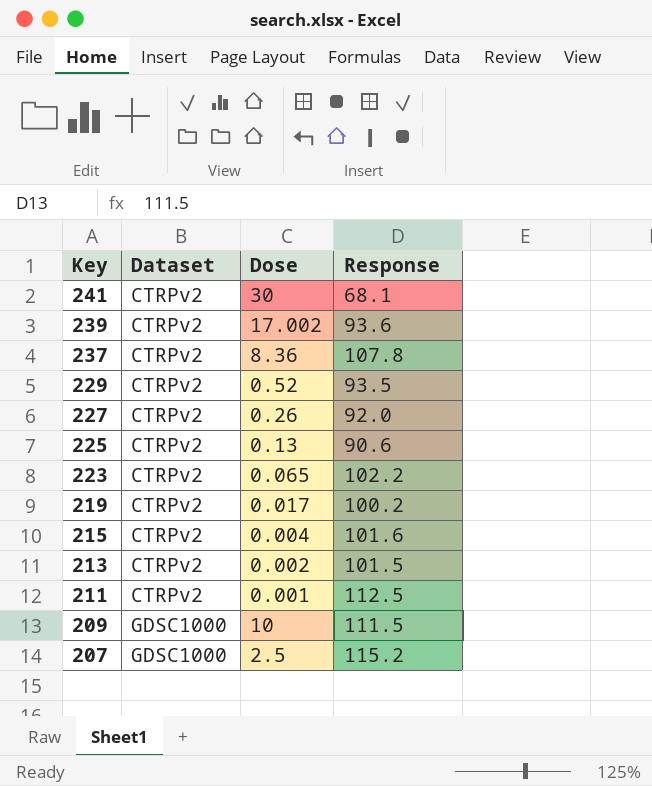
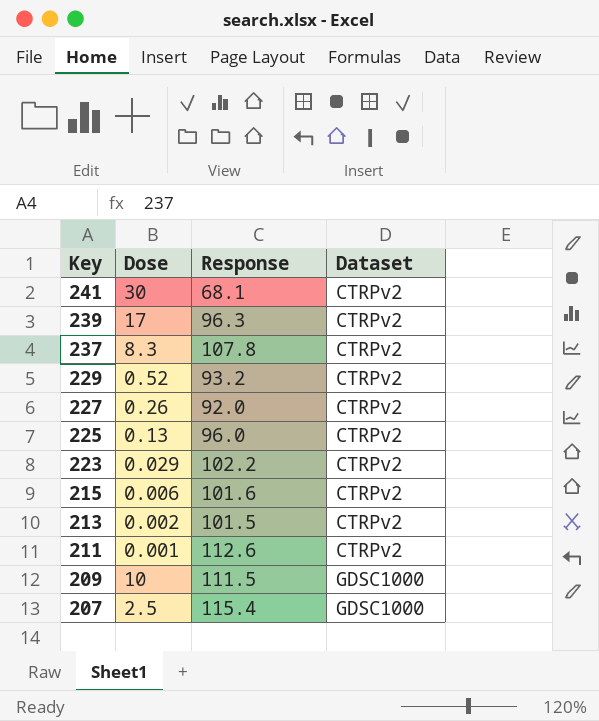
column Dataset | position: 2 -> 4
row 219: CTRPv2 | 0.017 | 100.2 -> none
239 | Dose: 17.002 -> 17
239 | Response: 93.6 -> 96.3
237 | Dose: 8.36 -> 8.3
229 | Response: 93.5 -> 93.2
225 | Response: 90.6 -> 96.0
223 | Dose: 0.065 -> 0.029
215 | Dose: 0.004 -> 0.006
211 | Response: 112.5 -> 112.6
207 | Response: 115.2 -> 115.4

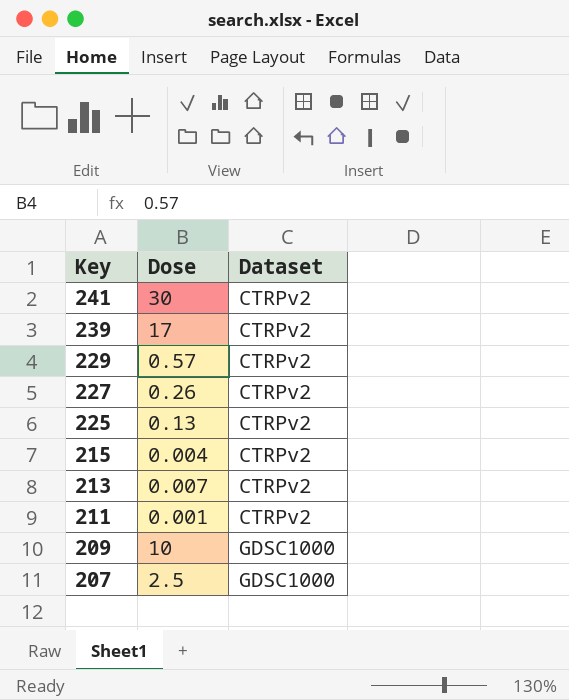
column Response | position: 3 -> none
row 237: 8.3 | 107.8 | CTRPv2 -> none
row 223: 0.029 | 102.2 | CTRPv2 -> none
229 | Dose: 0.52 -> 0.57
215 | Dose: 0.006 -> 0.004
213 | Dose: 0.002 -> 0.007

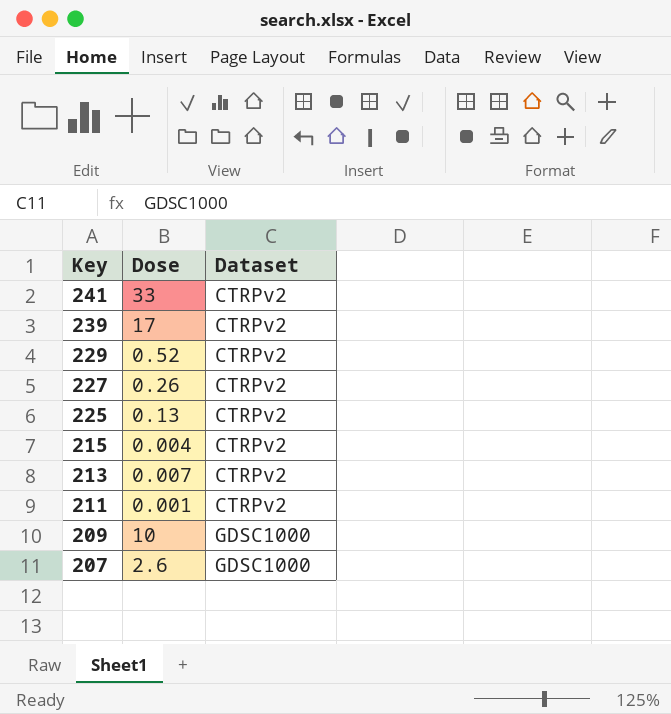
241 | Dose: 30 -> 33
229 | Dose: 0.57 -> 0.52
207 | Dose: 2.5 -> 2.6

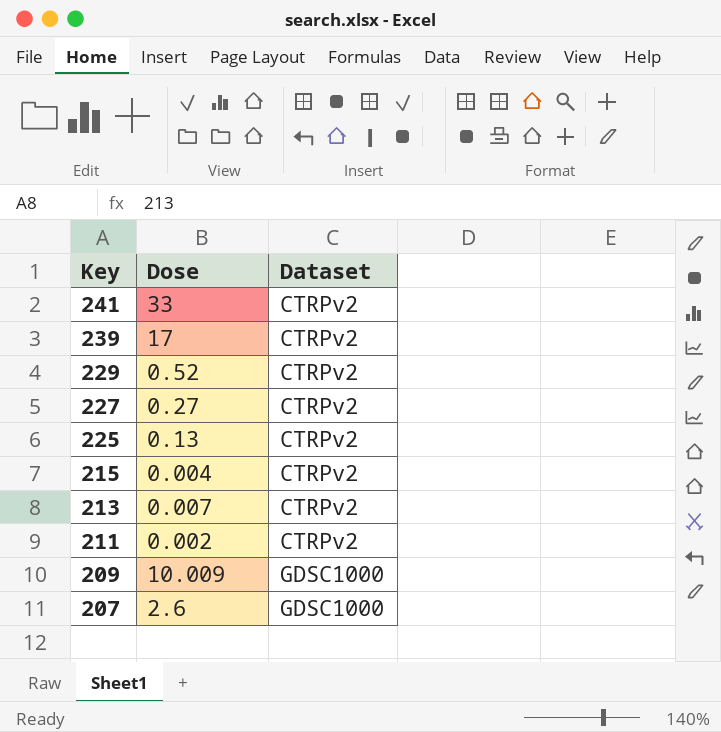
227 | Dose: 0.26 -> 0.27
211 | Dose: 0.001 -> 0.002
209 | Dose: 10 -> 10.009

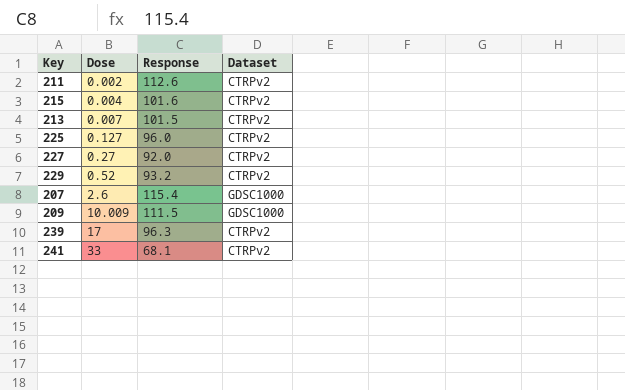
row order: Key descending -> Dose ascending
column Response | position: none -> 3
225 | Dose: 0.13 -> 0.127

